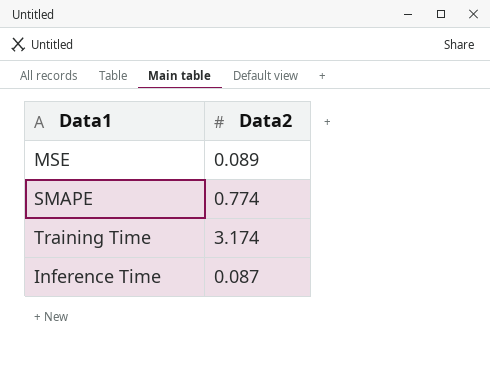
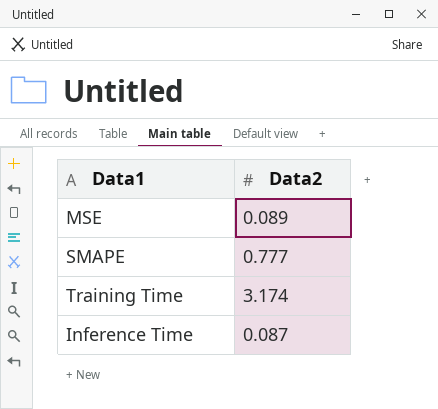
SMAPE | Data2: 0.774 -> 0.777

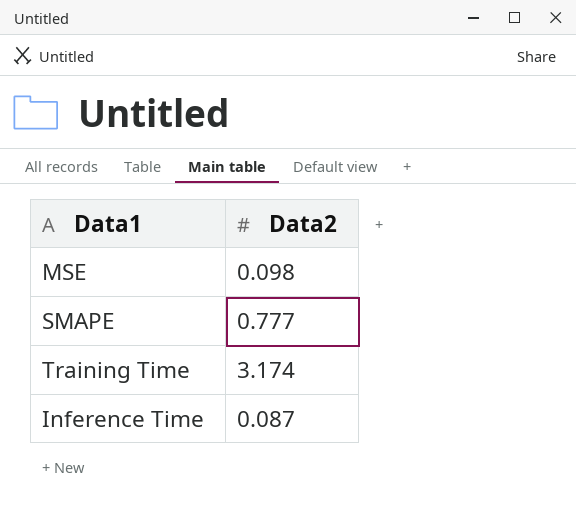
MSE | Data2: 0.089 -> 0.098

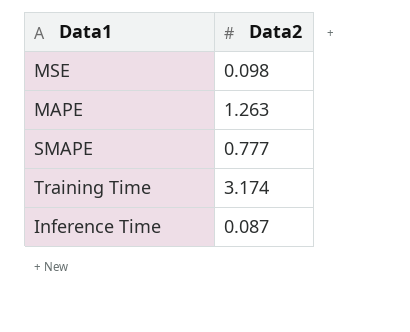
row MAPE: none -> 1.263

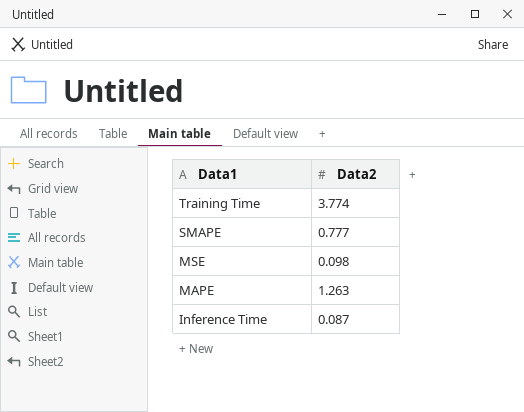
row order: none -> Data1 descending
Training Time | Data2: 3.174 -> 3.774

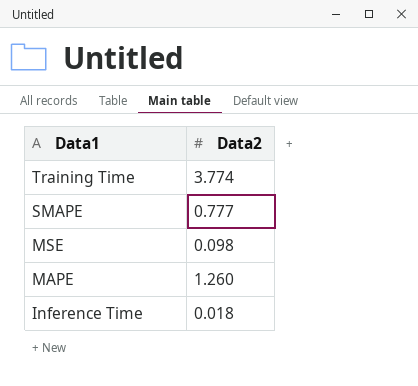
MAPE | Data2: 1.263 -> 1.260
Inference Time | Data2: 0.087 -> 0.018

